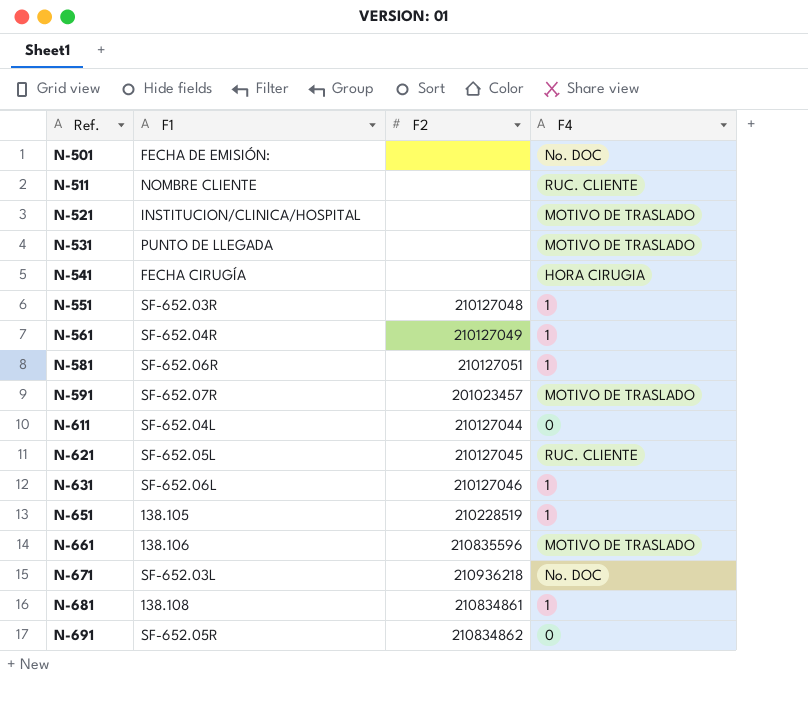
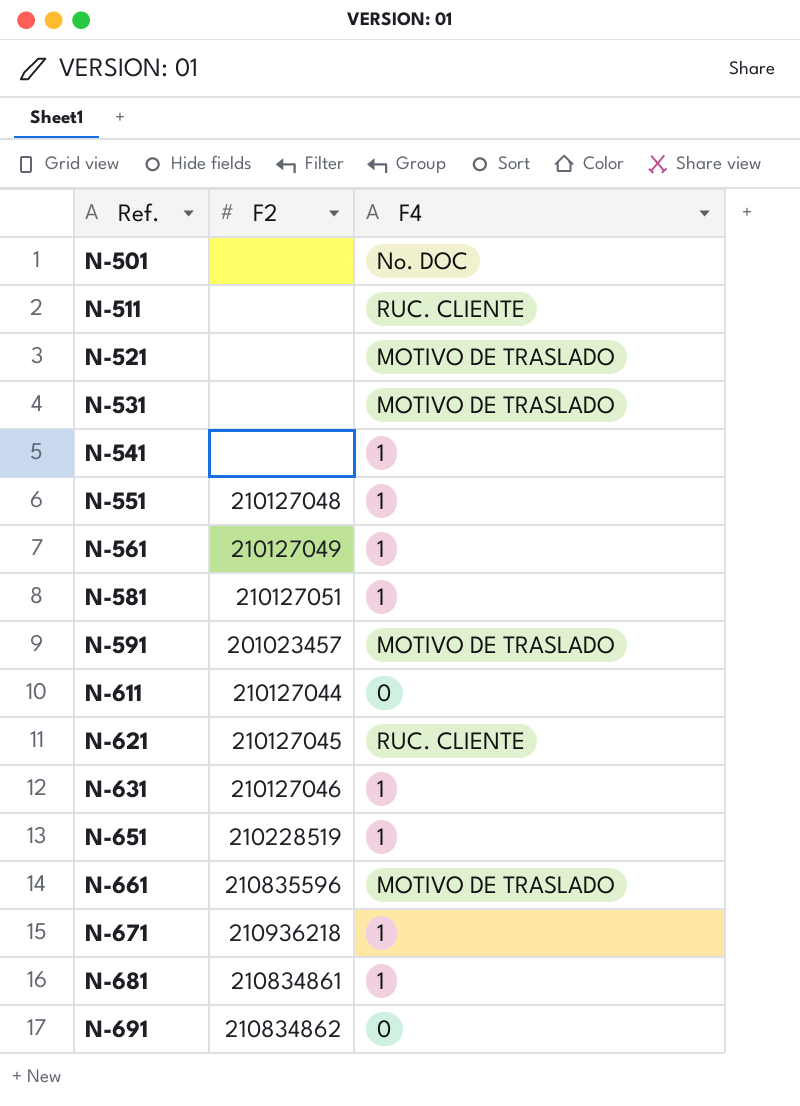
column F1 | position: 2 -> none
N-541 | F4: HORA CIRUGIA -> 1
N-671 | F4: No. DOC -> 1

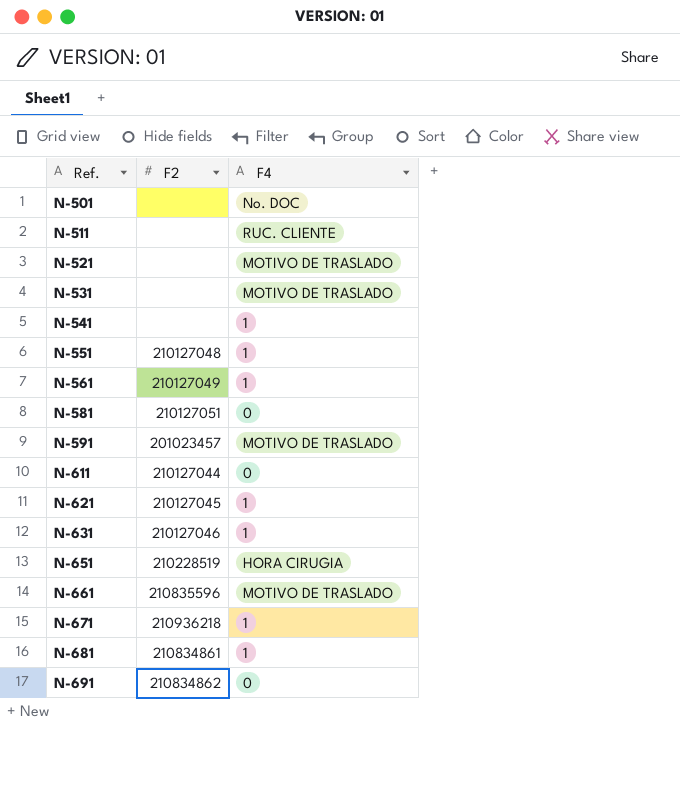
N-581 | F4: 1 -> 0
N-621 | F4: RUC. CLIENTE -> 1
N-651 | F4: 1 -> HORA CIRUGIA

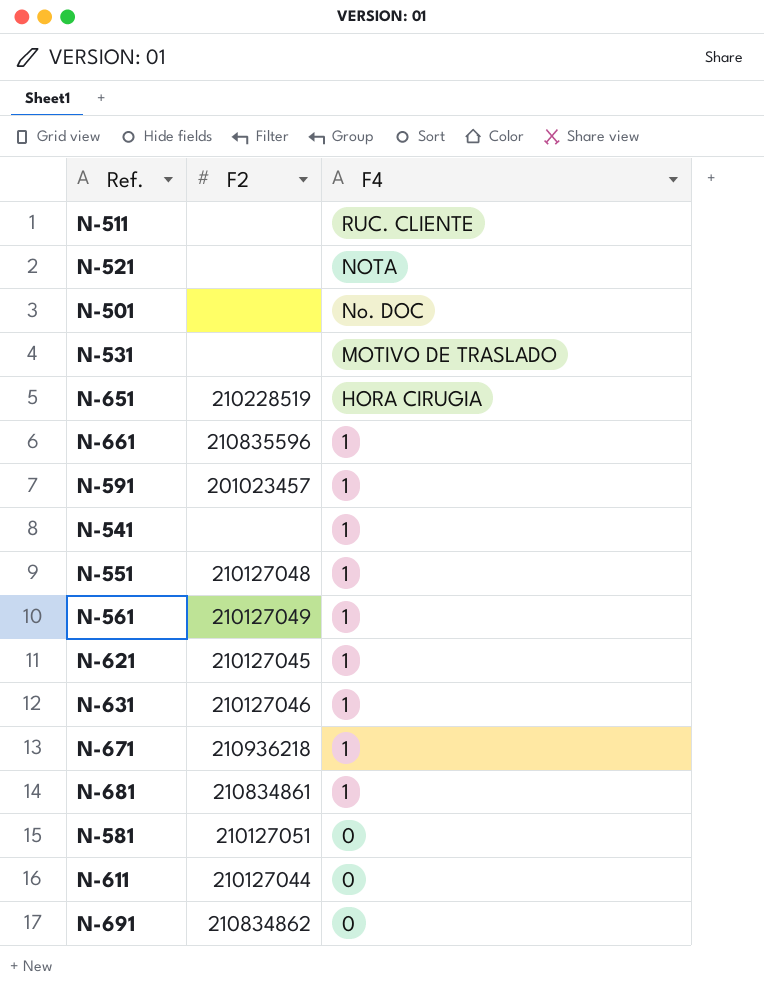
row order: Ref. ascending -> F4 descending
N-521 | F4: MOTIVO DE TRASLADO -> NOTA
N-661 | F4: MOTIVO DE TRASLADO -> 1
N-591 | F4: MOTIVO DE TRASLADO -> 1

